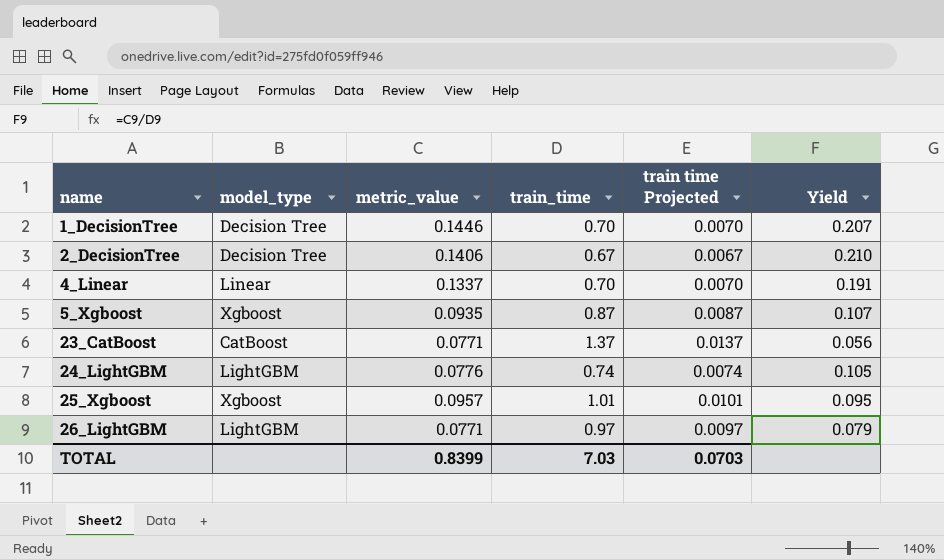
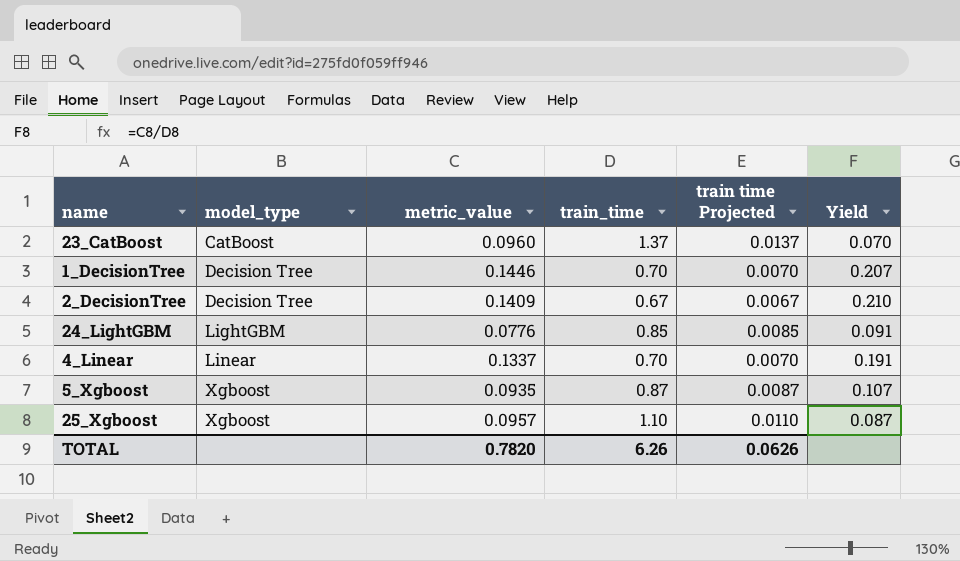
row order: name ascending -> model_type ascending
row 26_LightGBM: LightGBM | 0.0771 | 0.97 | 0.0097 | 0.079 -> none
23_CatBoost | metric_value: 0.0771 -> 0.0960
23_CatBoost | Yield: 0.056 -> 0.070
2_DecisionTree | metric_value: 0.1406 -> 0.1409
24_LightGBM | train_time: 0.74 -> 0.85
24_LightGBM | train time Projected: 0.0074 -> 0.0085
24_LightGBM | Yield: 0.105 -> 0.091
25_Xgboost | train_time: 1.01 -> 1.10
25_Xgboost | train time Projected: 0.0101 -> 0.0110
25_Xgboost | Yield: 0.095 -> 0.087
TOTAL | metric_value: 0.8399 -> 0.7820
TOTAL | train_time: 7.03 -> 6.26
TOTAL | train time Projected: 0.0703 -> 0.0626

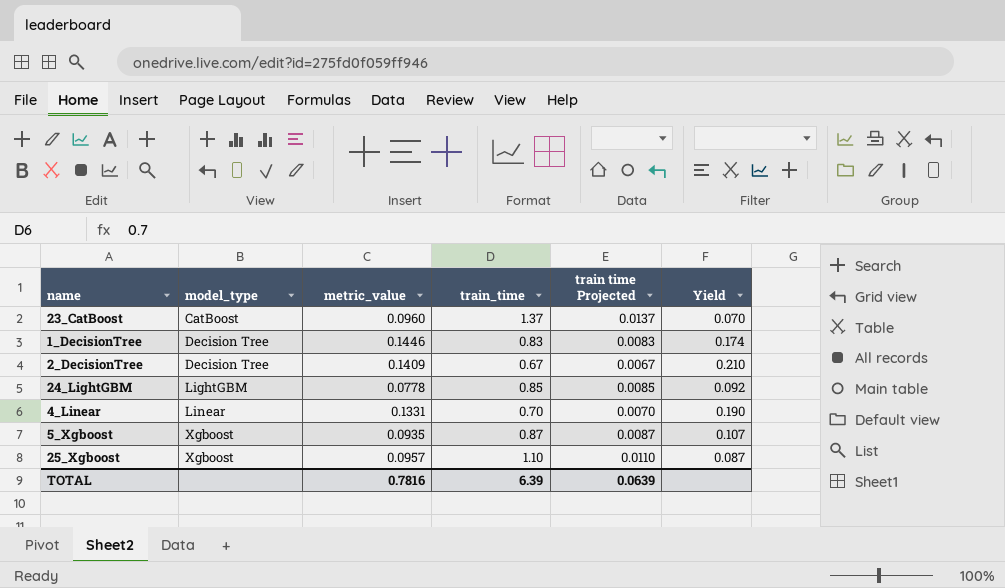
1_DecisionTree | train_time: 0.70 -> 0.83
1_DecisionTree | train time Projected: 0.0070 -> 0.0083
1_DecisionTree | Yield: 0.207 -> 0.174
24_LightGBM | metric_value: 0.0776 -> 0.0778
24_LightGBM | Yield: 0.091 -> 0.092
4_Linear | metric_value: 0.1337 -> 0.1331
4_Linear | Yield: 0.191 -> 0.190
TOTAL | metric_value: 0.7820 -> 0.7816
TOTAL | train_time: 6.26 -> 6.39
TOTAL | train time Projected: 0.0626 -> 0.0639

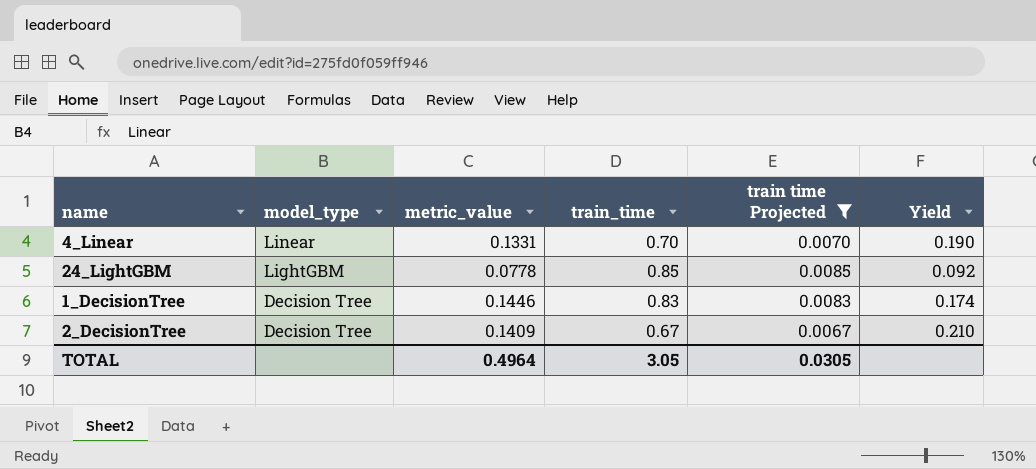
filter: none -> train time Projected <= 0.0085
row order: model_type ascending -> model_type descending
TOTAL | metric_value: 0.7816 -> 0.4964
TOTAL | train_time: 6.39 -> 3.05
TOTAL | train time Projected: 0.0639 -> 0.0305

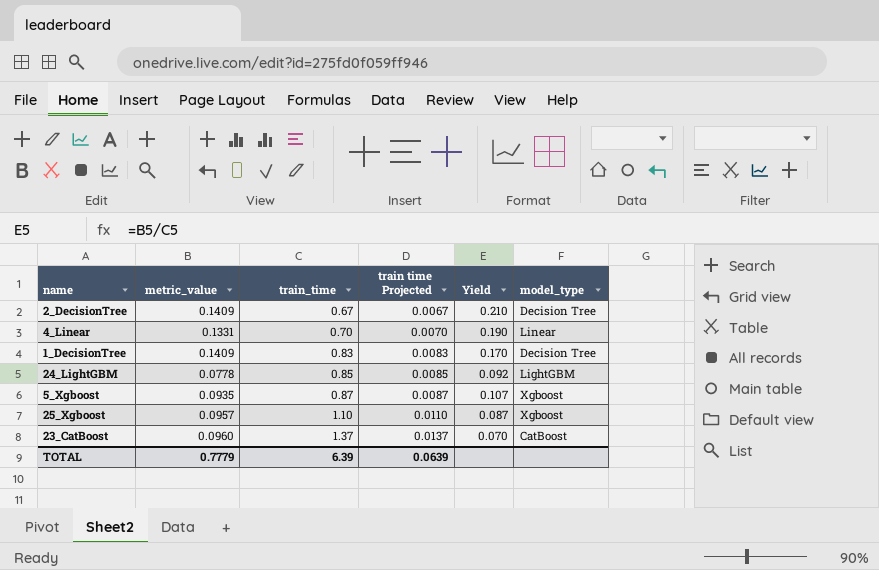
filter: train time Projected <= 0.0085 -> none
row order: model_type descending -> train_time ascending
column model_type | position: 2 -> 6
1_DecisionTree | metric_value: 0.1446 -> 0.1409
1_DecisionTree | Yield: 0.174 -> 0.170
TOTAL | metric_value: 0.4964 -> 0.7779
TOTAL | train_time: 3.05 -> 6.39
TOTAL | train time Projected: 0.0305 -> 0.0639

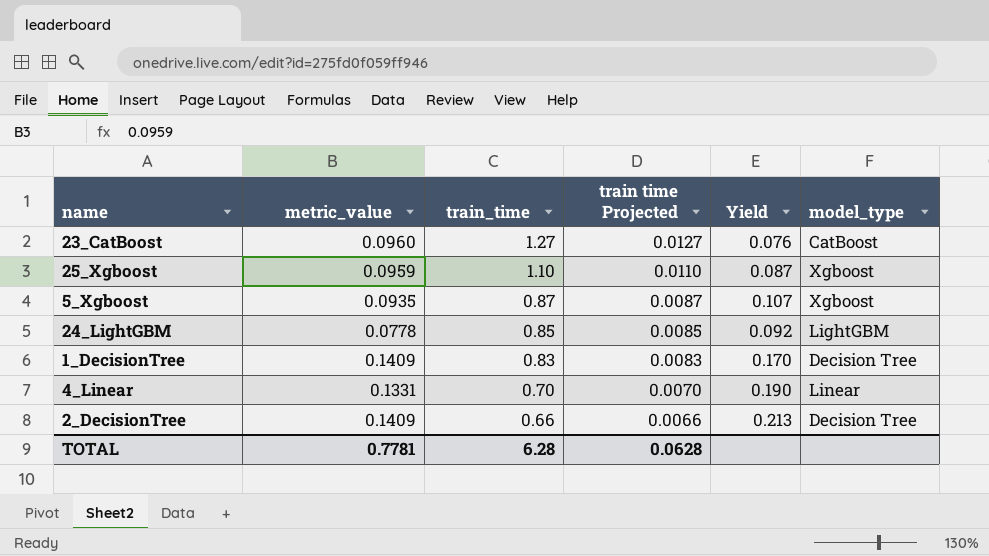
row order: train_time ascending -> train_time descending
23_CatBoost | train_time: 1.37 -> 1.27
23_CatBoost | train time Projected: 0.0137 -> 0.0127
23_CatBoost | Yield: 0.070 -> 0.076
25_Xgboost | metric_value: 0.0957 -> 0.0959
2_DecisionTree | train_time: 0.67 -> 0.66
2_DecisionTree | train time Projected: 0.0067 -> 0.0066
2_DecisionTree | Yield: 0.210 -> 0.213
TOTAL | metric_value: 0.7779 -> 0.7781
TOTAL | train_time: 6.39 -> 6.28
TOTAL | train time Projected: 0.0639 -> 0.0628

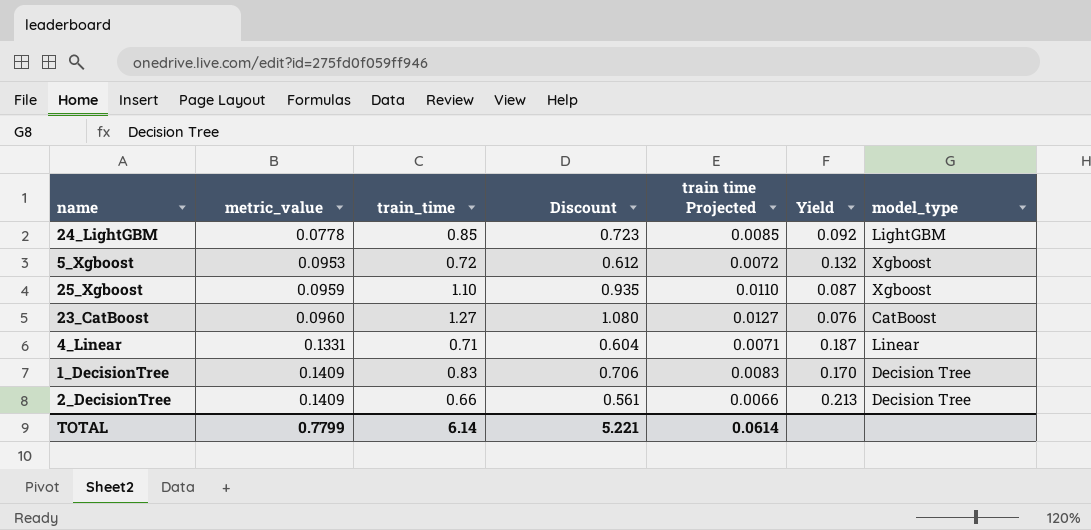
row order: train_time descending -> metric_value ascending
column Discount | formula: none -> [train_time] * 0.85
5_Xgboost | metric_value: 0.0935 -> 0.0953
5_Xgboost | train_time: 0.87 -> 0.72
5_Xgboost | train time Projected: 0.0087 -> 0.0072
5_Xgboost | Yield: 0.107 -> 0.132
4_Linear | train_time: 0.70 -> 0.71
4_Linear | train time Projected: 0.0070 -> 0.0071
4_Linear | Yield: 0.190 -> 0.187
TOTAL | metric_value: 0.7781 -> 0.7799
TOTAL | train_time: 6.28 -> 6.14
TOTAL | train time Projected: 0.0628 -> 0.0614

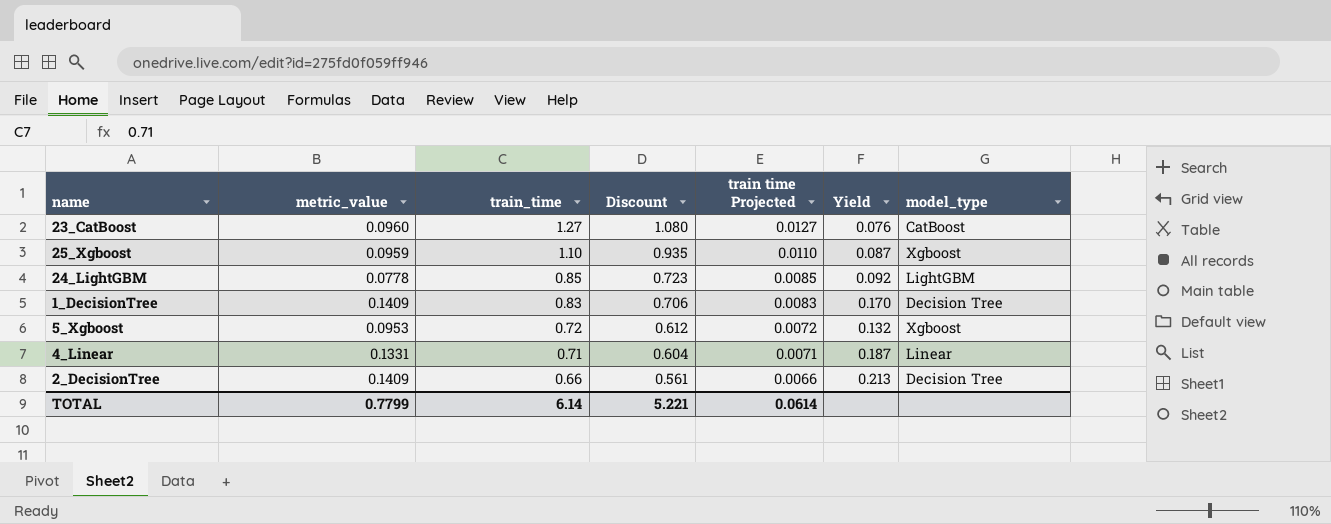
row order: metric_value ascending -> train_time descending

